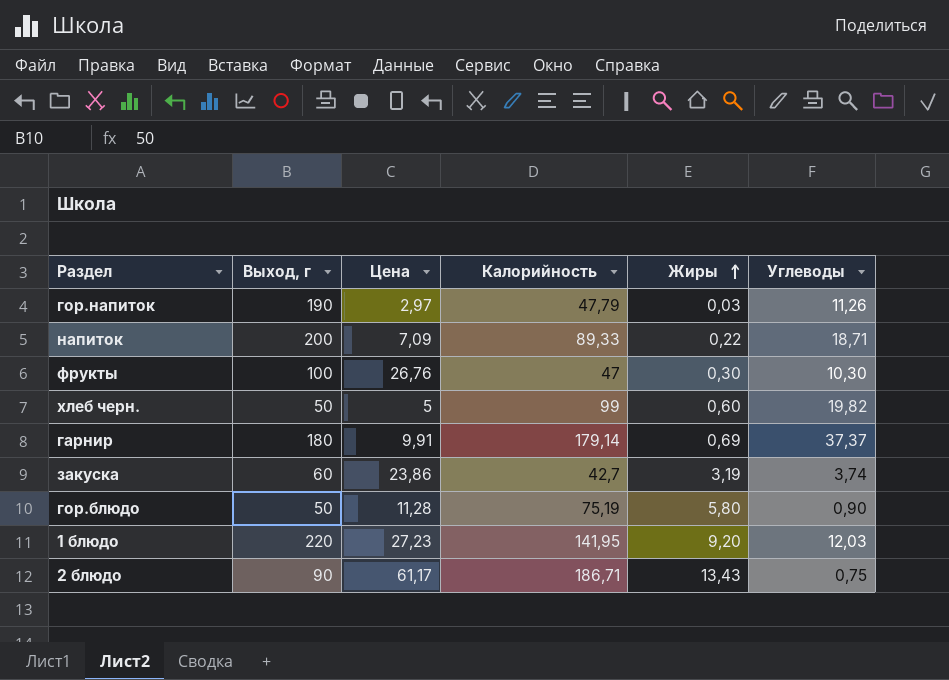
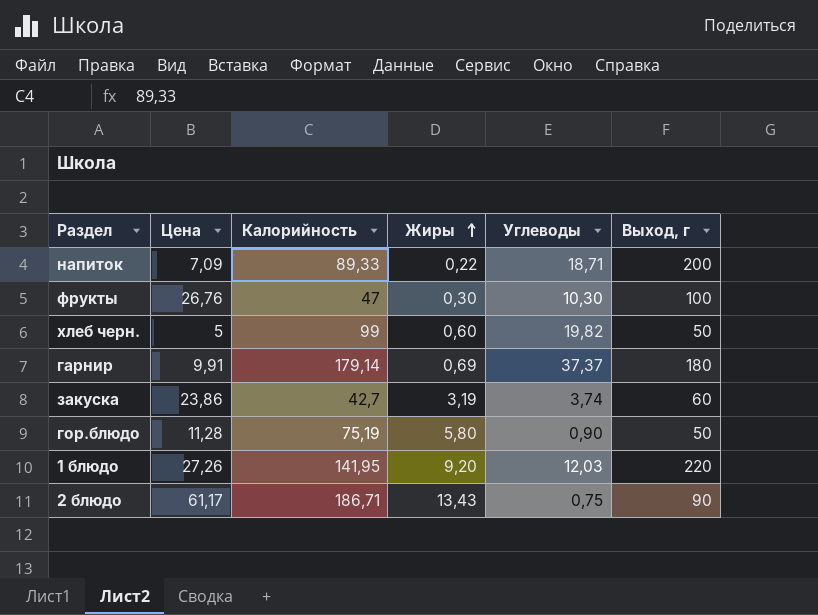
column Выход, г | position: 2 -> 6
row гор.напиток: 190 | 2,97 | 47,79 | 0,03 | 11,26 -> none
1 блюдо | Цена: 27,23 -> 27,26

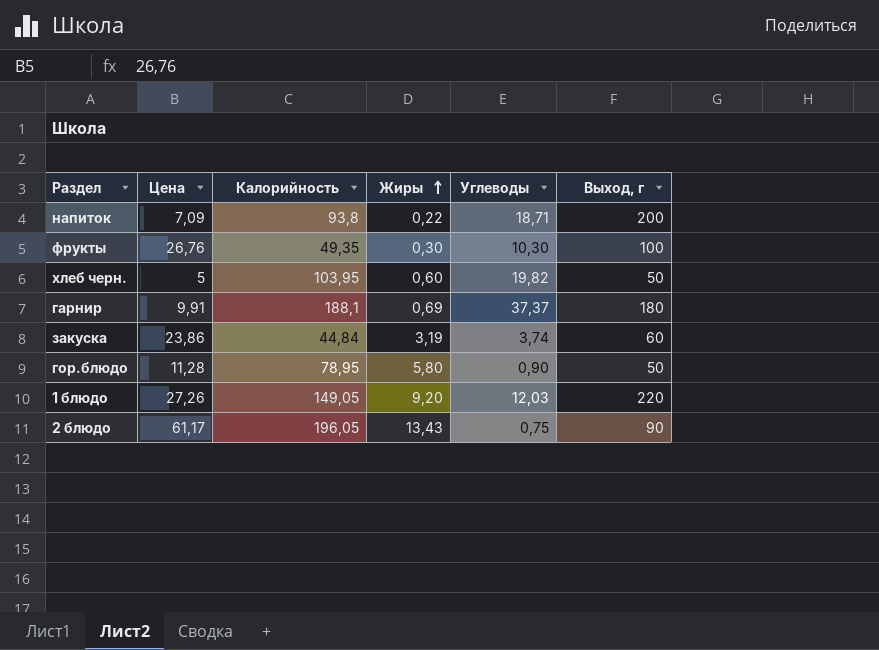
напиток | Калорийность: 89,33 -> 93,8
фрукты | Калорийность: 47 -> 49,35
хлеб черн. | Калорийность: 99 -> 103,95
гарнир | Калорийность: 179,14 -> 188,1
закуска | Калорийность: 42,7 -> 44,84
гор.блюдо | Калорийность: 75,19 -> 78,95
1 блюдо | Калорийность: 141,95 -> 149,05
2 блюдо | Калорийность: 186,71 -> 196,05

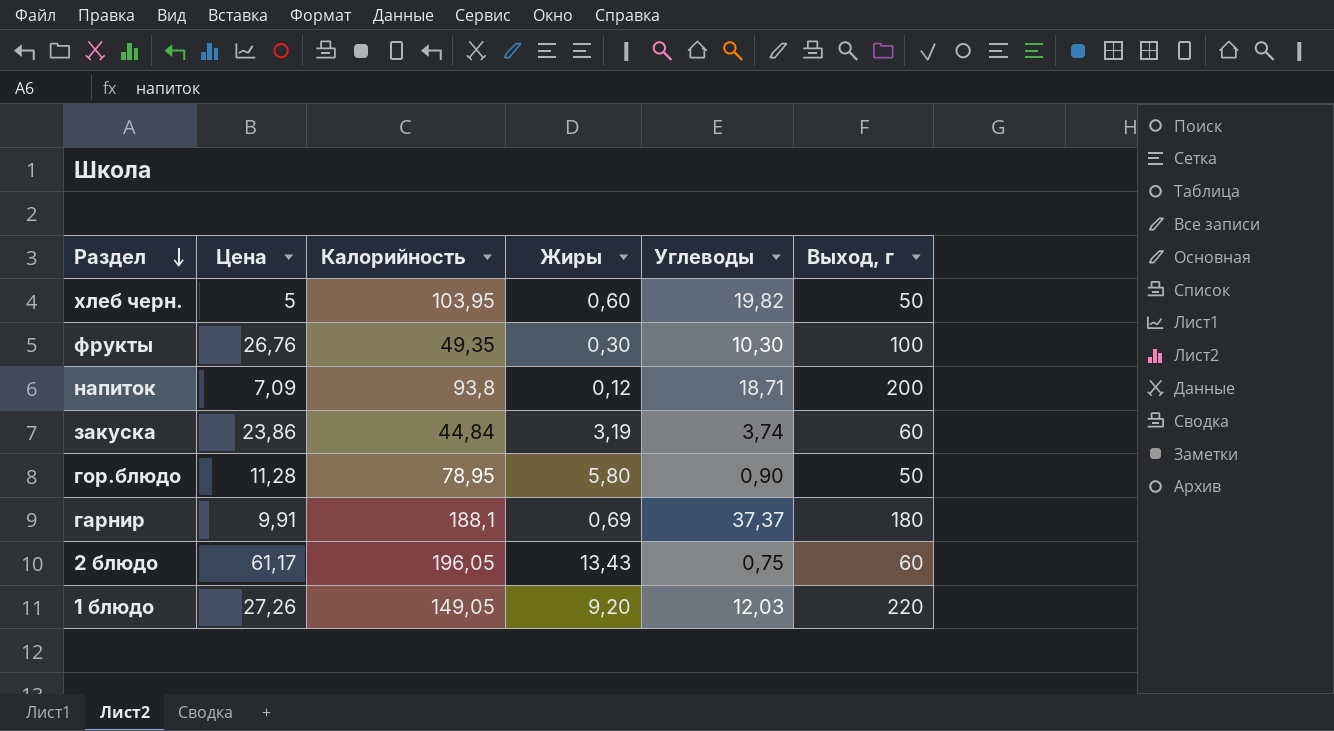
row order: Жиры ascending -> Раздел descending
напиток | Жиры: 0,22 -> 0,12
2 блюдо | Выход, г: 90 -> 60

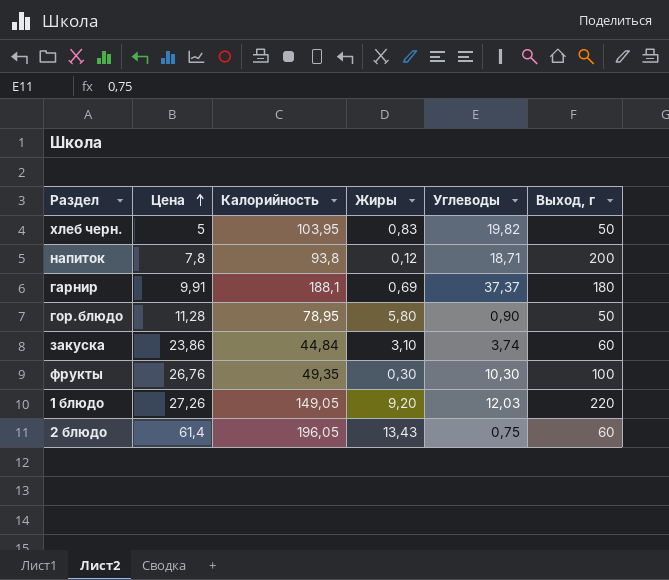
row order: Раздел descending -> Цена ascending
хлеб черн. | Жиры: 0,60 -> 0,83
напиток | Цена: 7,09 -> 7,8
закуска | Жиры: 3,19 -> 3,10
2 блюдо | Цена: 61,17 -> 61,4

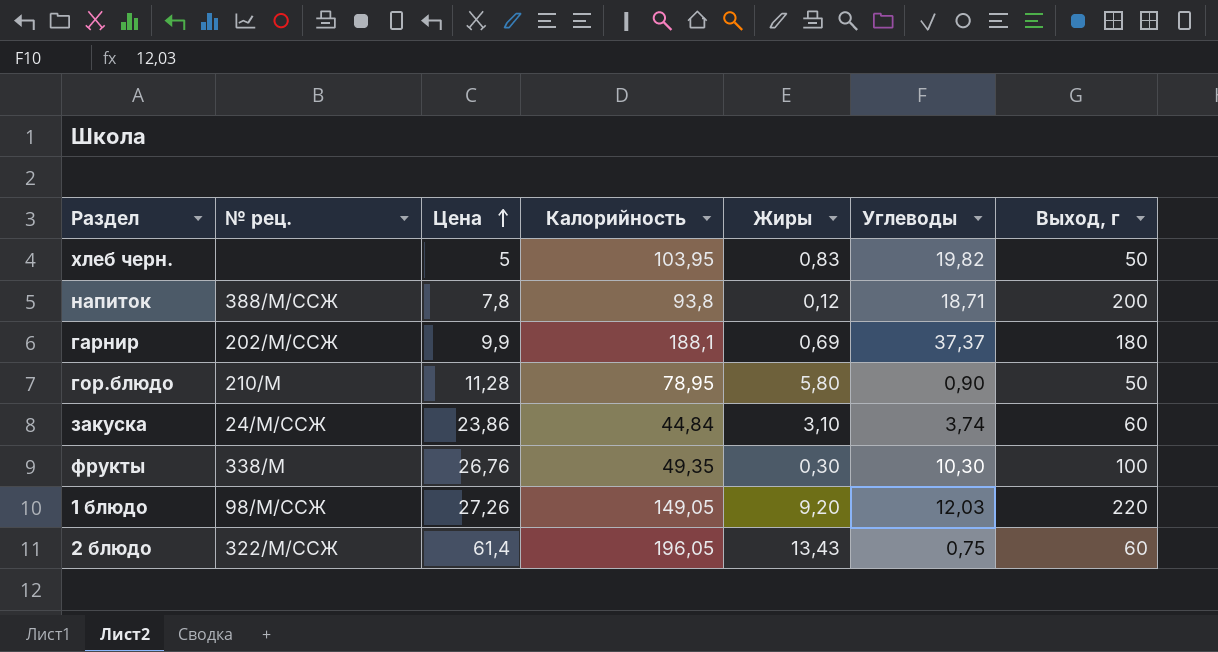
column № рец. | position: none -> 2
гарнир | Цена: 9,91 -> 9,9

